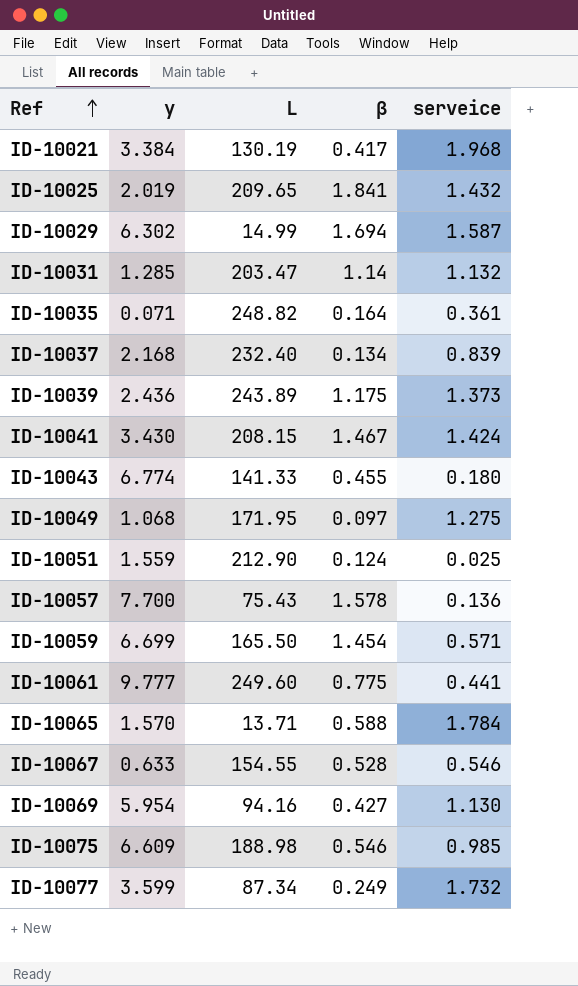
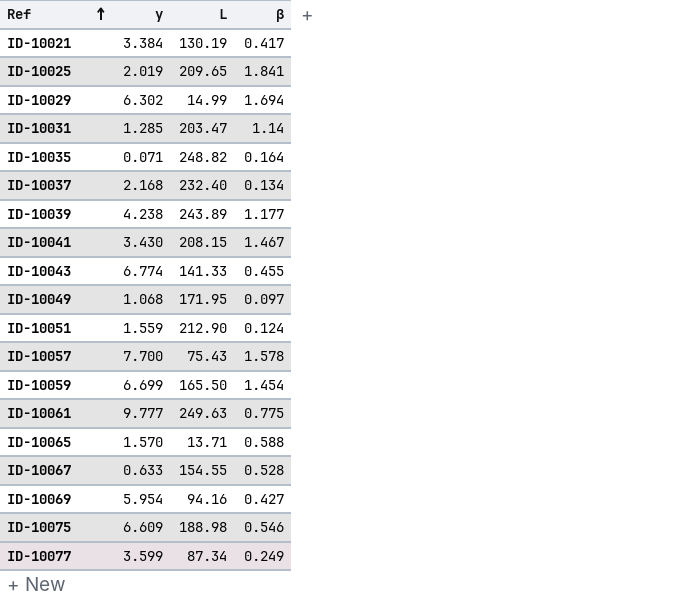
column serveice | position: 5 -> none
ID-10039 | y: 2.436 -> 4.238
ID-10039 | β: 1.175 -> 1.177
ID-10061 | L: 249.60 -> 249.63

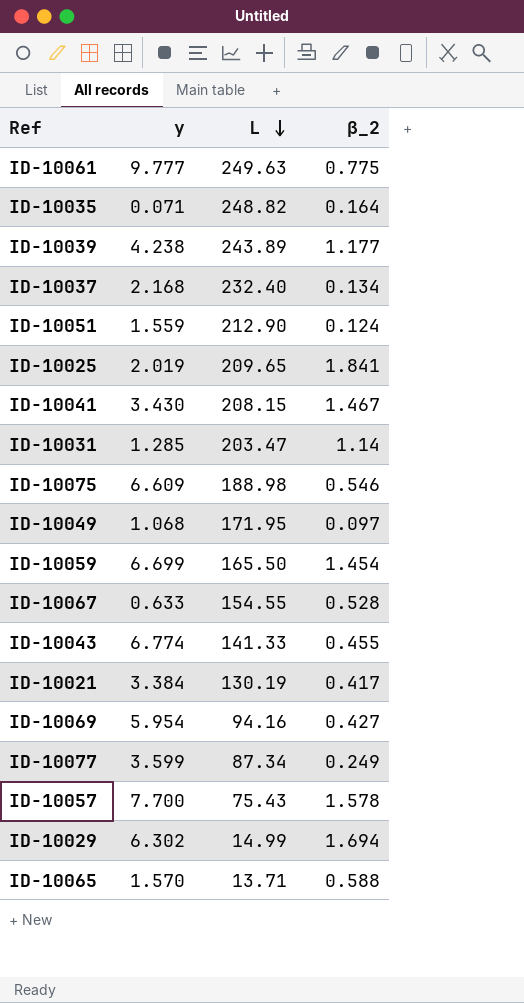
row order: Ref ascending -> L descending
column name: β -> β_2

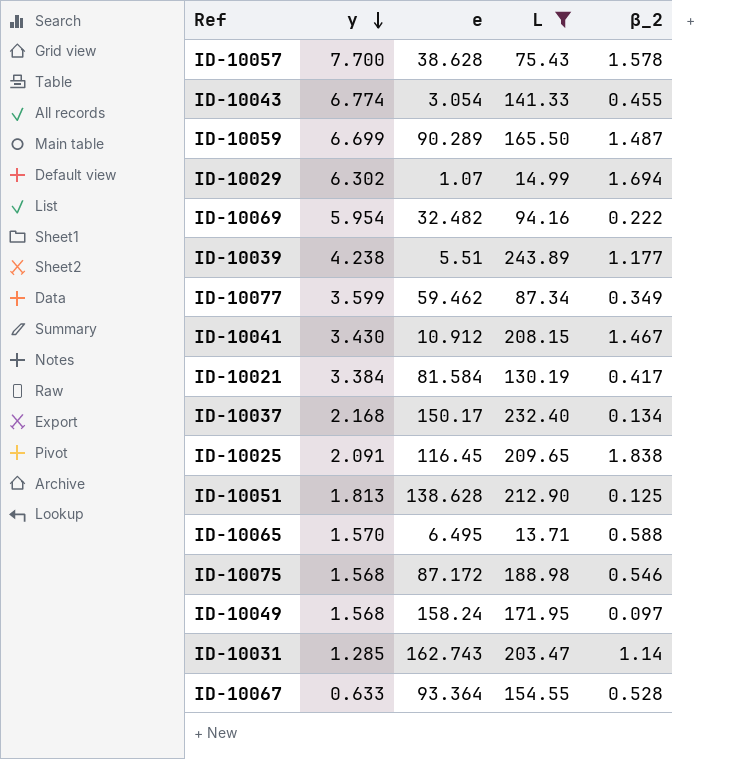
filter: none -> L <= 243.89
row order: L descending -> y descending
column e | position: none -> 3
ID-10059 | β_2: 1.454 -> 1.487
ID-10069 | β_2: 0.427 -> 0.222
ID-10077 | β_2: 0.249 -> 0.349
ID-10025 | y: 2.019 -> 2.091
ID-10025 | β_2: 1.841 -> 1.838
ID-10051 | y: 1.559 -> 1.813
ID-10051 | β_2: 0.124 -> 0.125
ID-10075 | y: 6.609 -> 1.568
ID-10049 | y: 1.068 -> 1.568

